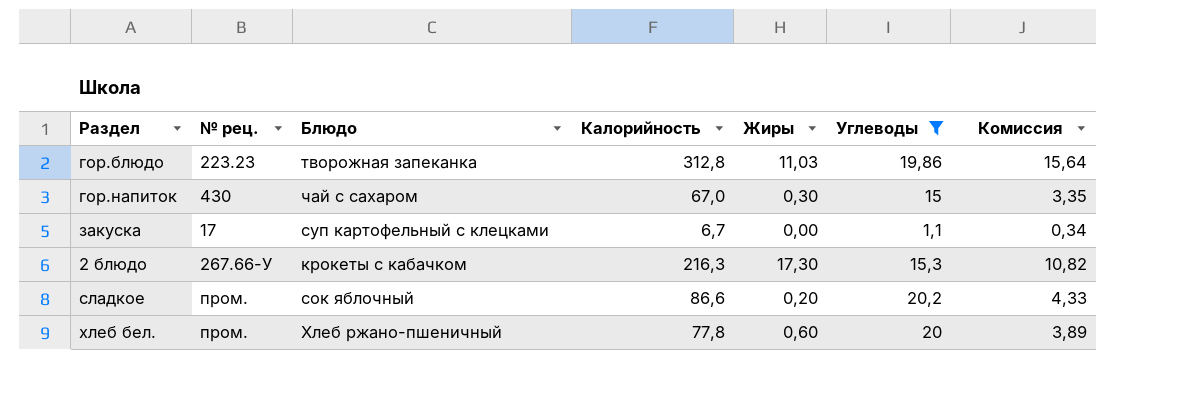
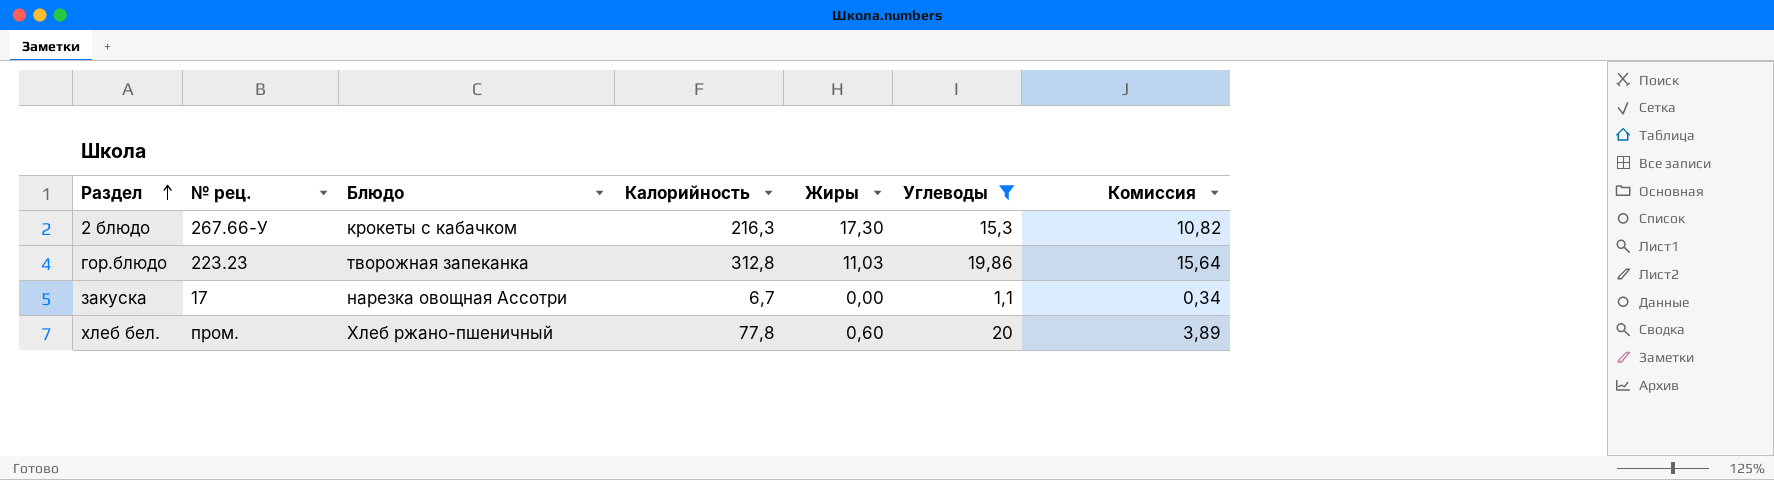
row order: none -> Раздел ascending
row гор.напиток: 430 | чай с сахаром | 67,0 | 0,30 | 15 | 3,35 -> none
row сладкое: пром. | сок яблочный | 86,6 | 0,20 | 20,2 | 4,33 -> none
закуска | Блюдо: суп картофельный с клецками -> нарезка овощная Ассотри

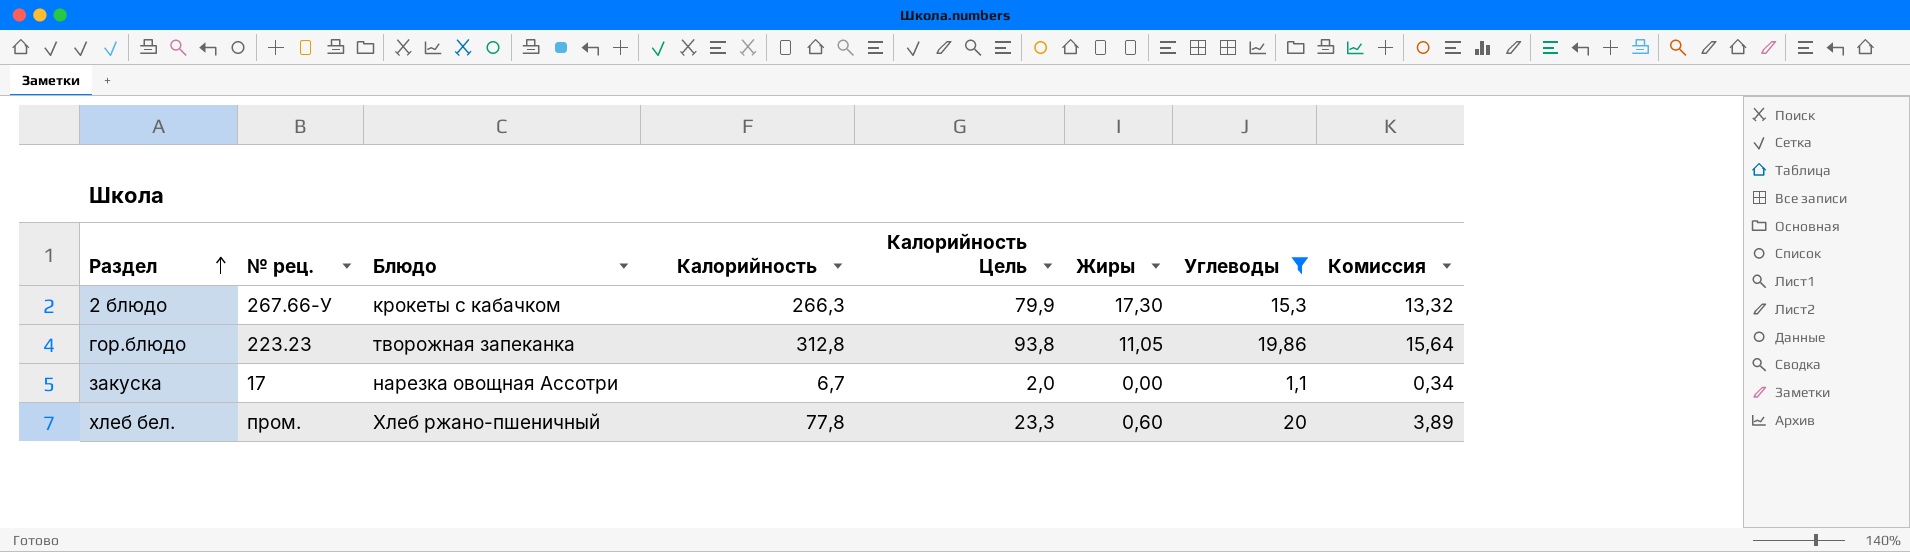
column Калорийность Цель | formula: none -> [Калорийность] * 0,3
2 блюдо | Калорийность: 216,3 -> 266,3
2 блюдо | Комиссия: 10,82 -> 13,32
гор.блюдо | Жиры: 11,03 -> 11,05

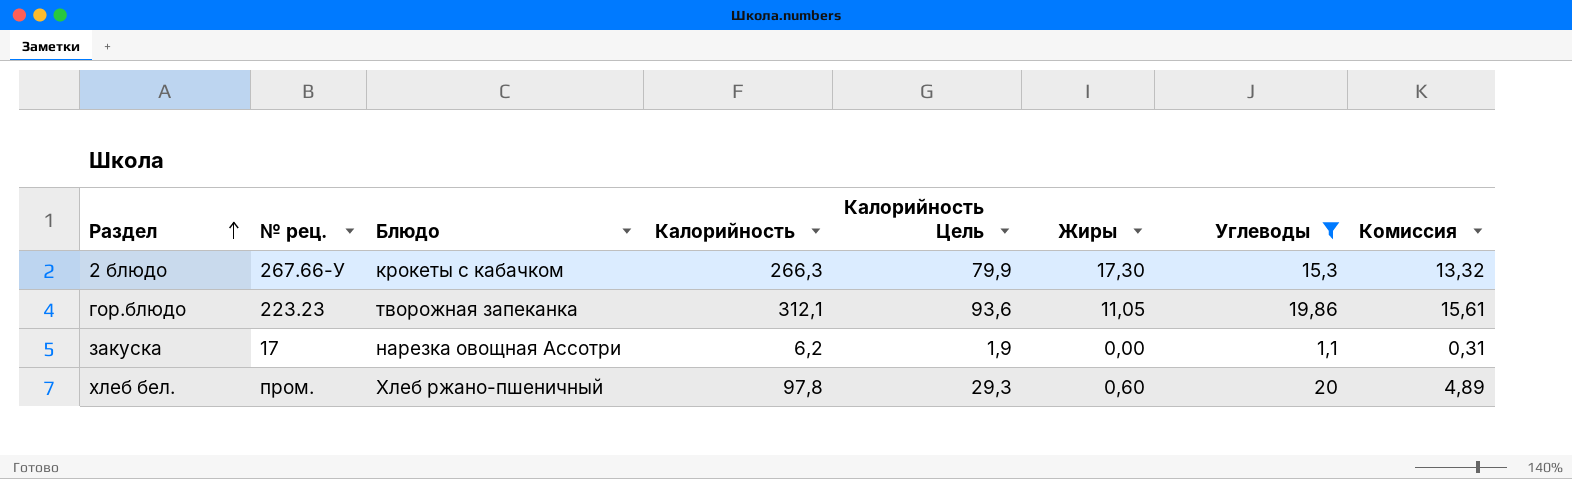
гор.блюдо | Калорийность: 312,8 -> 312,1
гор.блюдо | Калорийность Цель: 93,8 -> 93,6
гор.блюдо | Комиссия: 15,64 -> 15,61
закуска | Калорийность: 6,7 -> 6,2
закуска | Калорийность Цель: 2,0 -> 1,9
закуска | Комиссия: 0,34 -> 0,31
хлеб бел. | Калорийность: 77,8 -> 97,8
хлеб бел. | Калорийность Цель: 23,3 -> 29,3
хлеб бел. | Комиссия: 3,89 -> 4,89

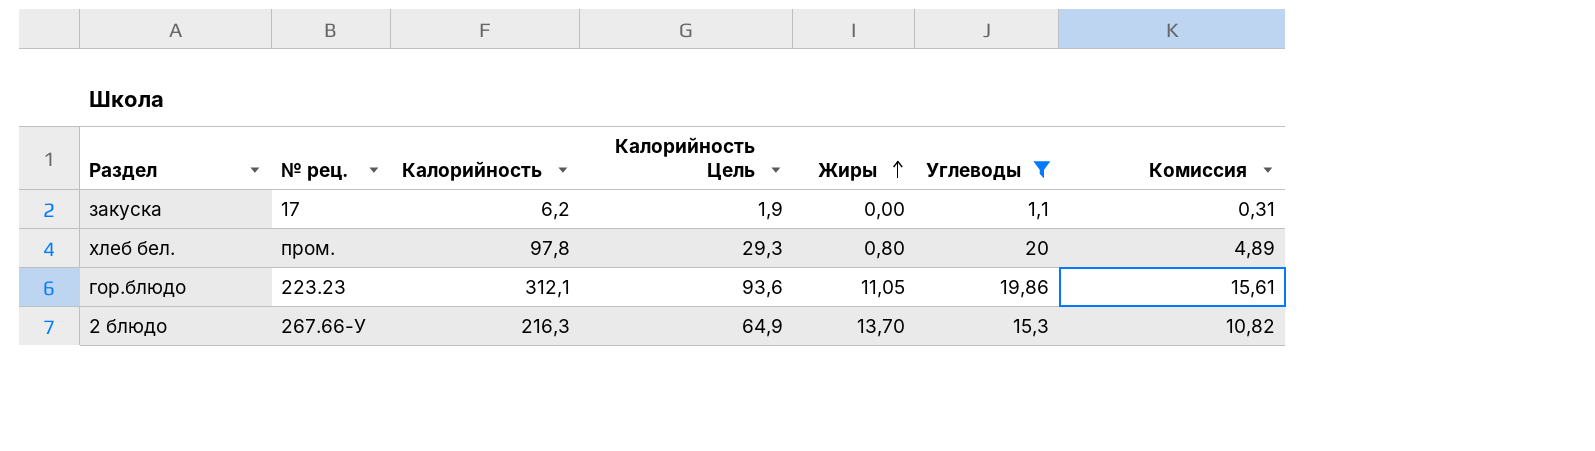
row order: Раздел ascending -> Жиры ascending
column Блюдо | position: 3 -> none
хлеб бел. | Жиры: 0,60 -> 0,80
2 блюдо | Калорийность: 266,3 -> 216,3
2 блюдо | Калорийность Цель: 79,9 -> 64,9
2 блюдо | Жиры: 17,30 -> 13,70
2 блюдо | Комиссия: 13,32 -> 10,82

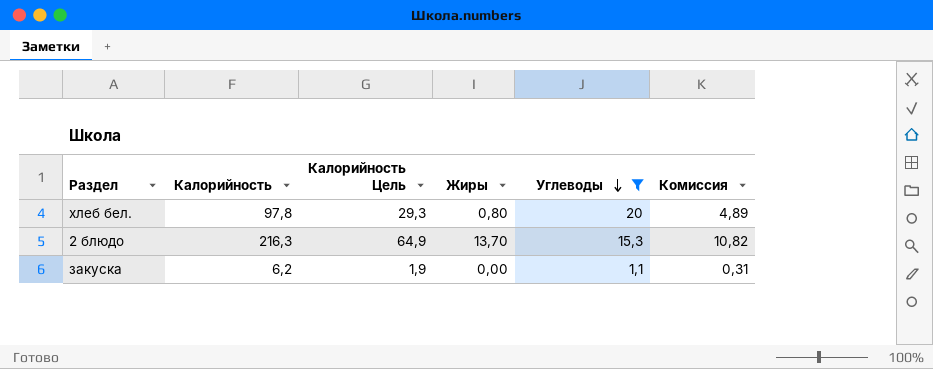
row order: Жиры ascending -> Углеводы descending
column № рец. | position: 2 -> none
row гор.блюдо: 223.23 | 312,1 | 93,6 | 11,05 | 19,86 | 15,61 -> none

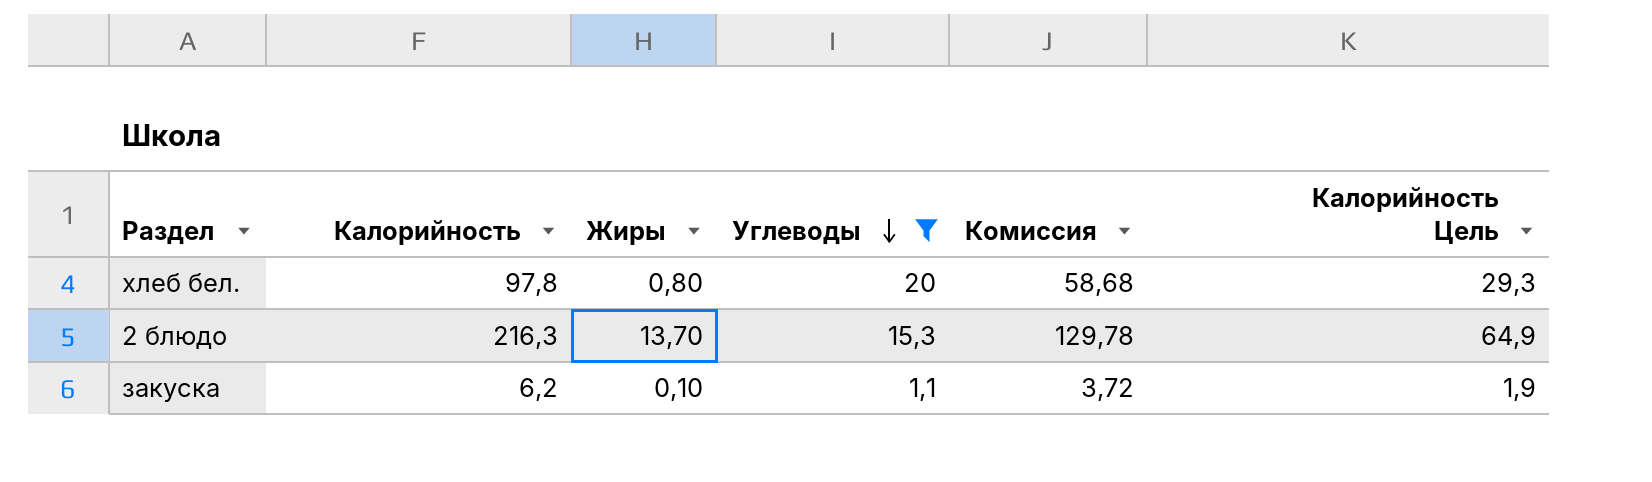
column Комиссия | formula: [Калорийность] * 0,05 -> [Калорийность] * 0,6
column Калорийность Цель | position: 3 -> 6
закуска | Жиры: 0,00 -> 0,10

